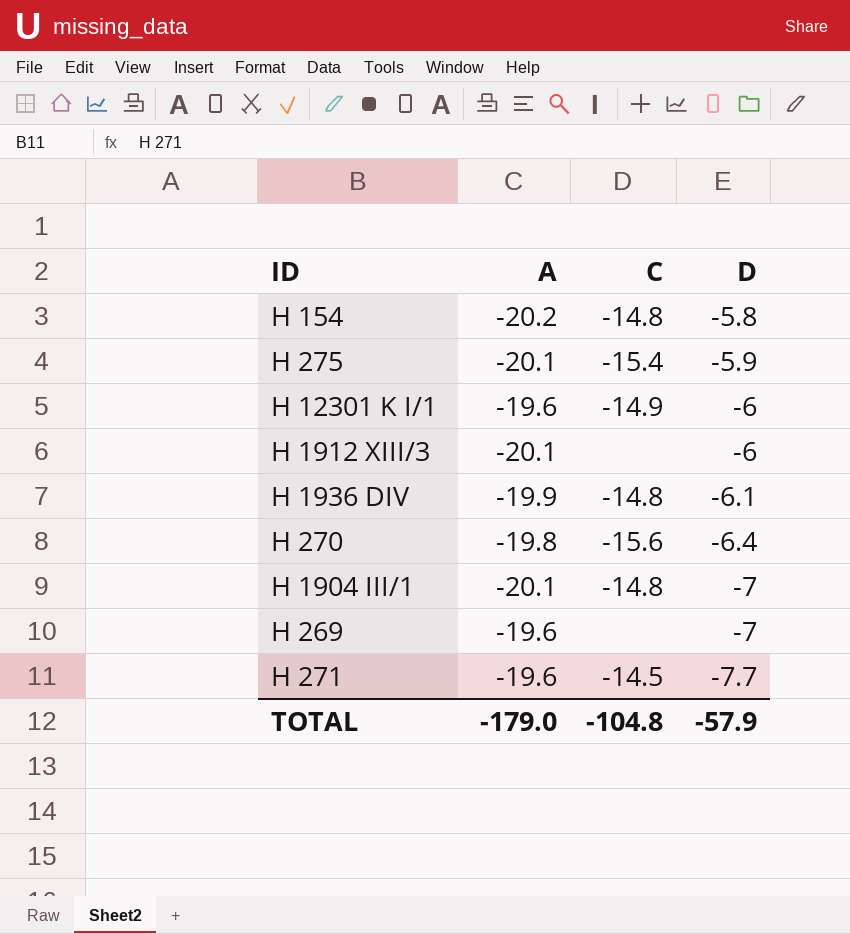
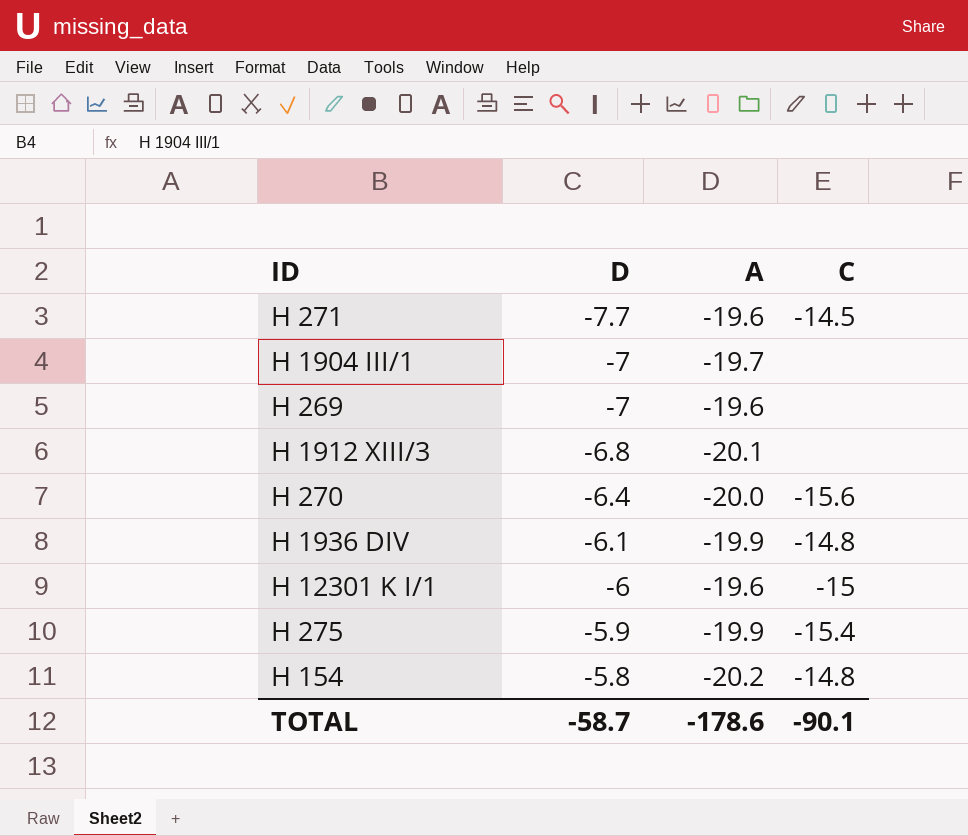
row order: D descending -> D ascending
column D | position: 4 -> 2
H 1904 III/1 | A: -20.1 -> -19.7
H 1904 III/1 | C: -14.8 -> none
H 1912 XIII/3 | D: -6 -> -6.8
H 270 | A: -19.8 -> -20.0
H 12301 K I/1 | C: -14.9 -> -15
H 275 | A: -20.1 -> -19.9
TOTAL | D: -57.9 -> -58.7
TOTAL | A: -179.0 -> -178.6
TOTAL | C: -104.8 -> -90.1

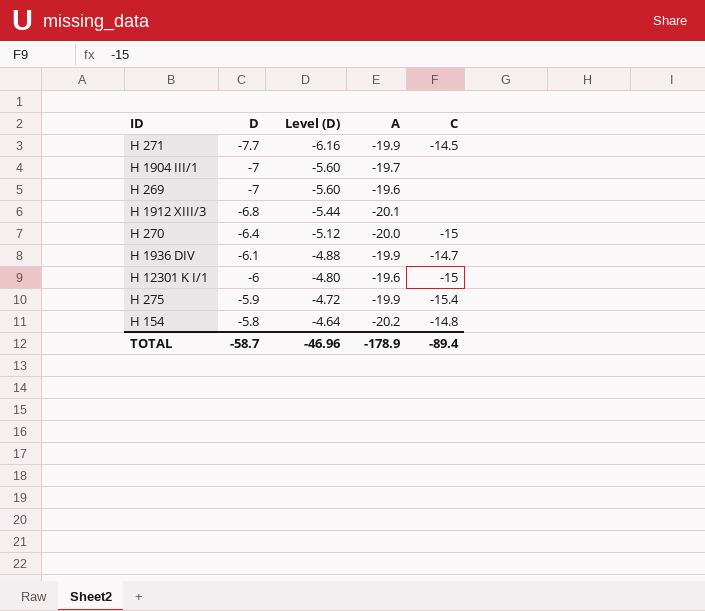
column Level (D) | formula: none -> [D] * 0.8
H 271 | A: -19.6 -> -19.9
H 270 | C: -15.6 -> -15
H 1936 DIV | C: -14.8 -> -14.7
TOTAL | A: -178.6 -> -178.9
TOTAL | C: -90.1 -> -89.4

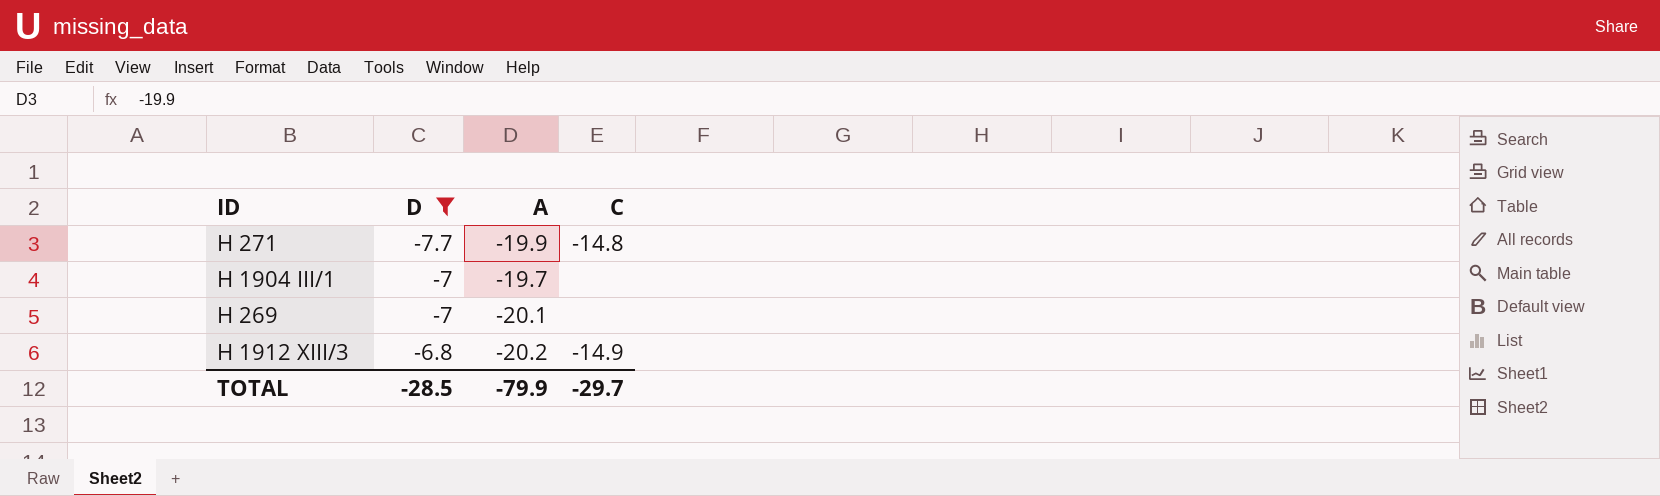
filter: none -> D <= -6.8
column Level (D) | formula: [D] * 0.8 -> none
H 271 | C: -14.5 -> -14.8
H 269 | A: -19.6 -> -20.1
H 1912 XIII/3 | A: -20.1 -> -20.2
H 1912 XIII/3 | C: none -> -14.9
TOTAL | D: -58.7 -> -28.5
TOTAL | A: -178.9 -> -79.9
TOTAL | C: -89.4 -> -29.7

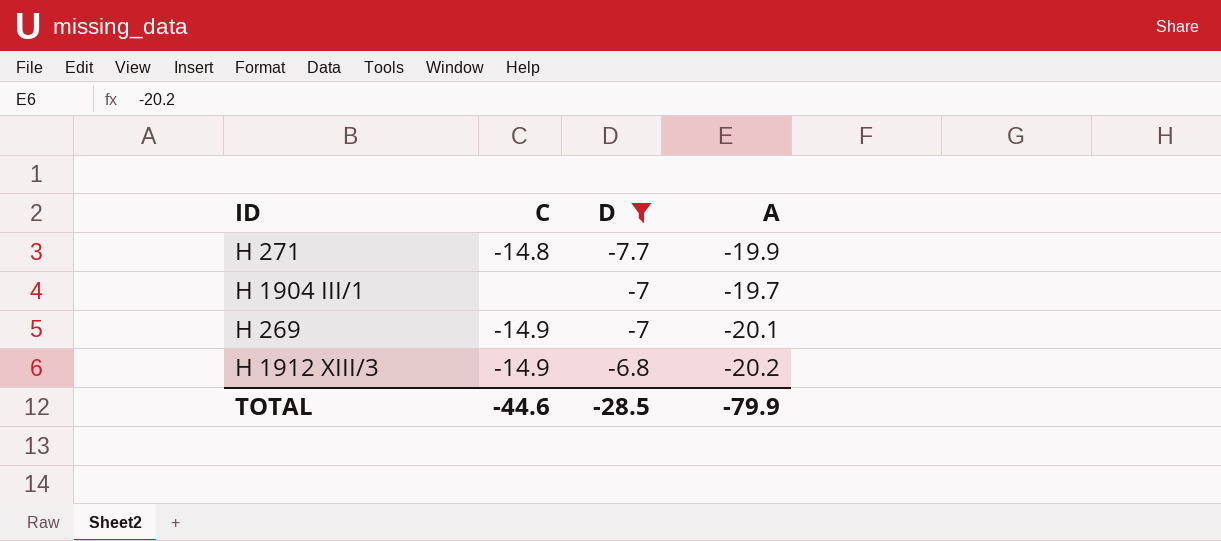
column C | position: 4 -> 2
H 269 | C: none -> -14.9
TOTAL | C: -29.7 -> -44.6

